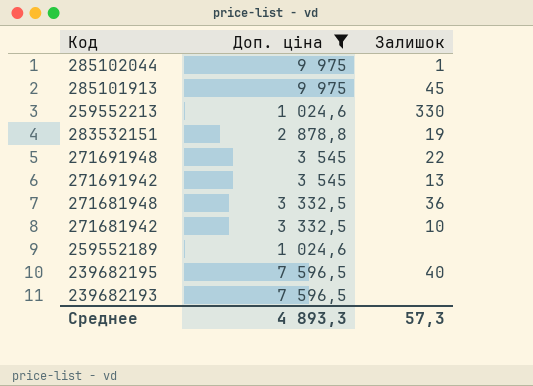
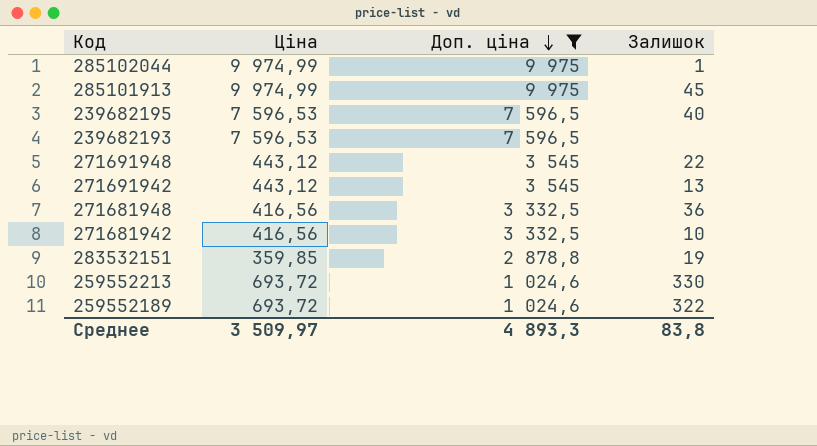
row order: none -> Доп. ціна descending
column Ціна | position: none -> 2
259552189 | Залишок: none -> 322
Среднее | Залишок: 57,3 -> 83,8

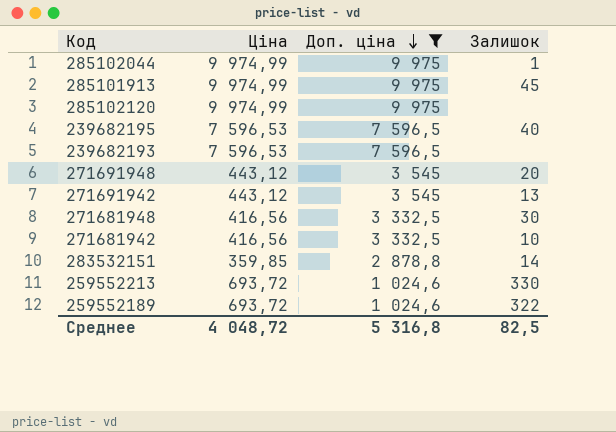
row 285102120: none -> 9 974,99 | 9 975 | none
271691948 | Залишок: 22 -> 20
271681948 | Залишок: 36 -> 30
283532151 | Залишок: 19 -> 14
Среднее | Ціна: 3 509,97 -> 4 048,72
Среднее | Доп. ціна: 4 893,3 -> 5 316,8
Среднее | Залишок: 83,8 -> 82,5

